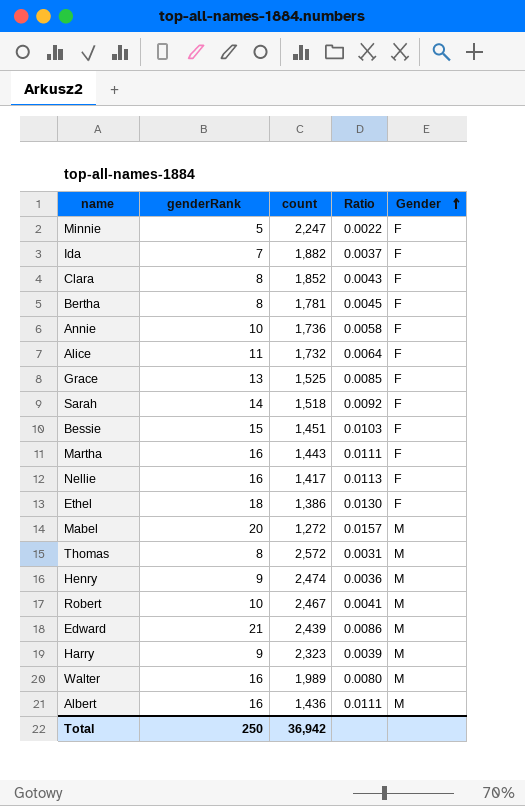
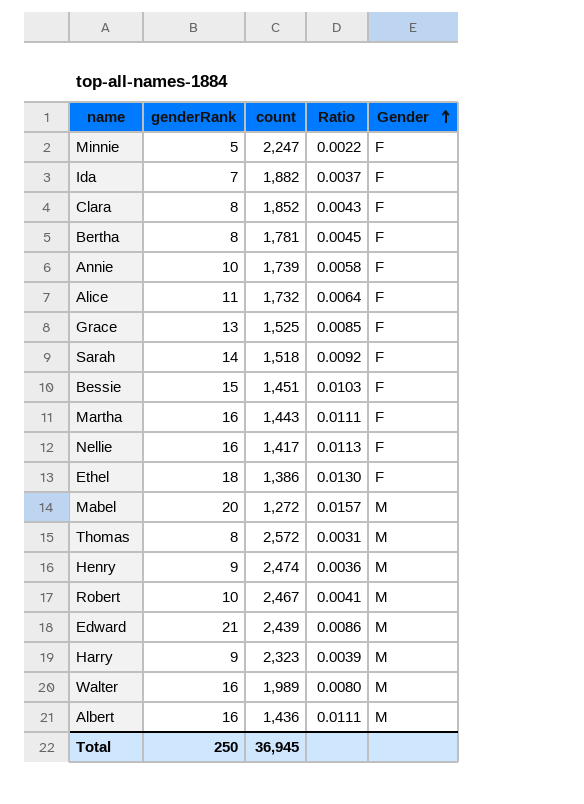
Annie | count: 1,736 -> 1,739
Total | count: 36,942 -> 36,945

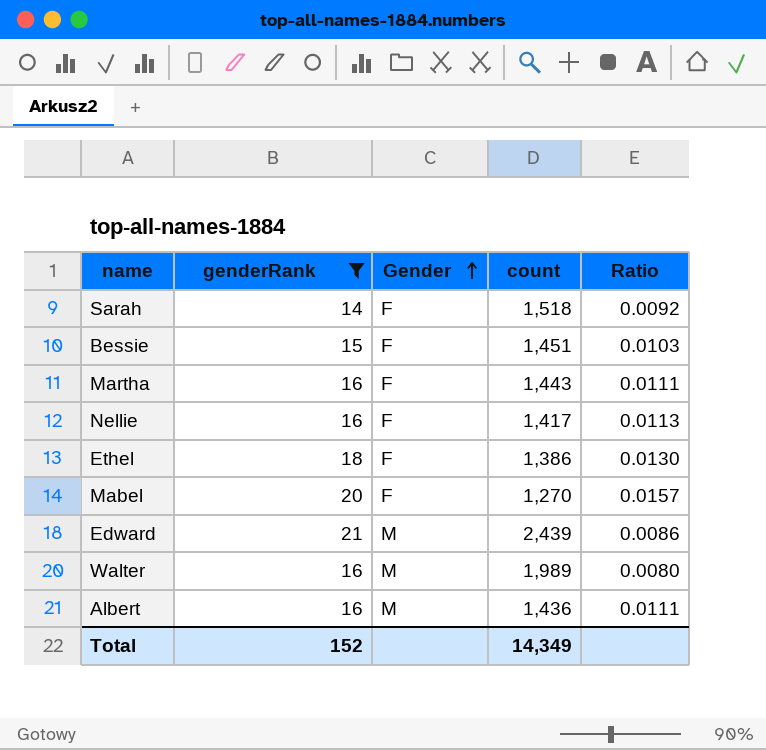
filter: none -> genderRank >= 14
column Gender | position: 5 -> 3
Mabel | Gender: M -> F
Mabel | count: 1,272 -> 1,270
Total | genderRank: 250 -> 152
Total | count: 36,945 -> 14,349

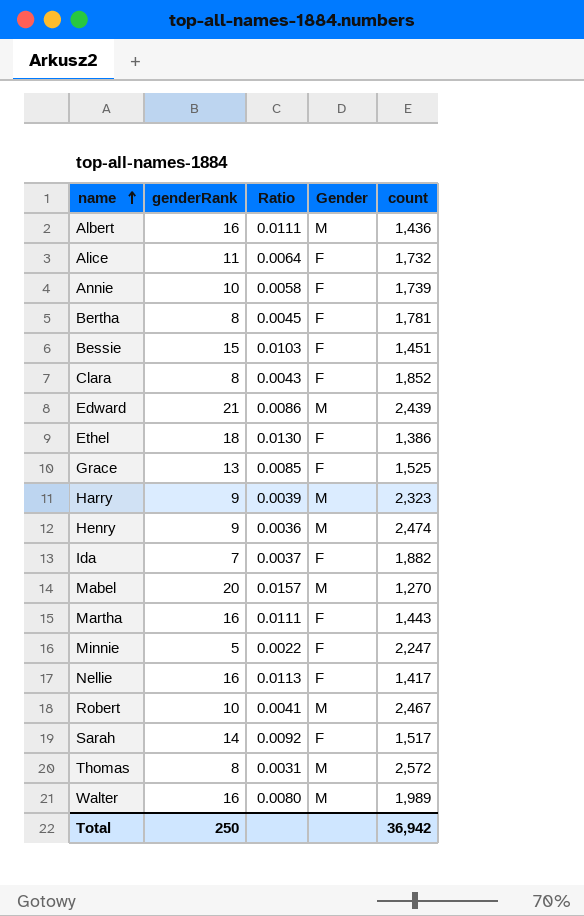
filter: genderRank >= 14 -> none
row order: Gender ascending -> name ascending
column Ratio | position: 5 -> 3
Mabel | Gender: F -> M
Sarah | count: 1,518 -> 1,517
Total | genderRank: 152 -> 250
Total | count: 14,349 -> 36,942

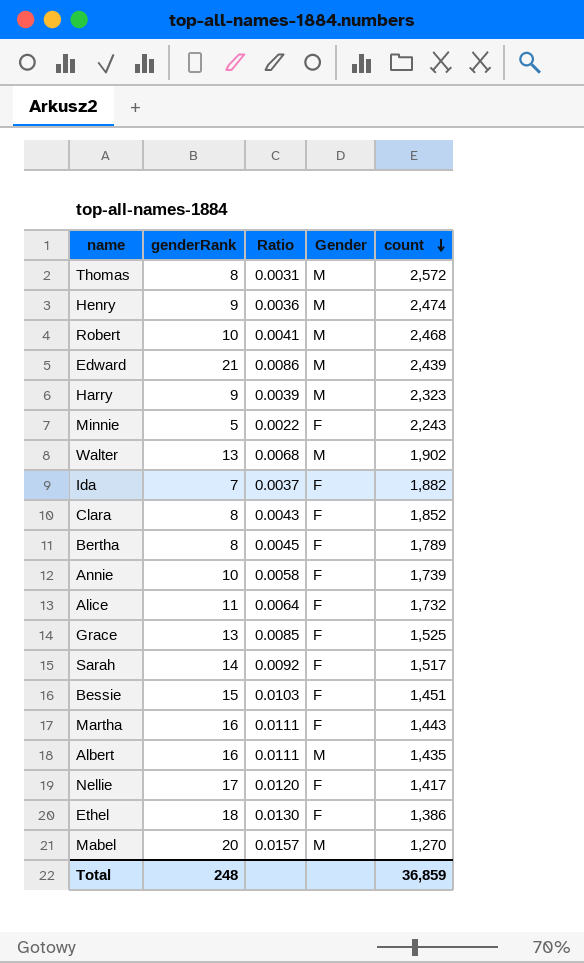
row order: name ascending -> count descending
Robert | count: 2,467 -> 2,468
Minnie | count: 2,247 -> 2,243
Walter | genderRank: 16 -> 13
Walter | Ratio: 0.0080 -> 0.0068
Walter | count: 1,989 -> 1,902
Bertha | count: 1,781 -> 1,789
Albert | count: 1,436 -> 1,435
Nellie | genderRank: 16 -> 17
Nellie | Ratio: 0.0113 -> 0.0120
Total | genderRank: 250 -> 248
Total | count: 36,942 -> 36,859

